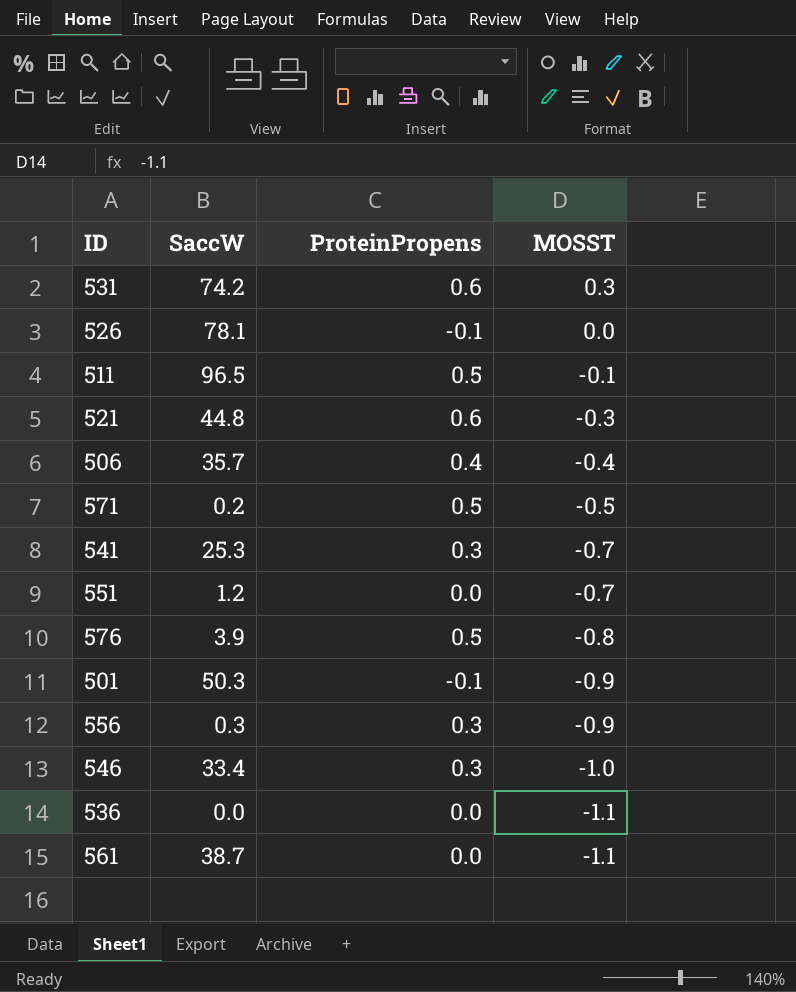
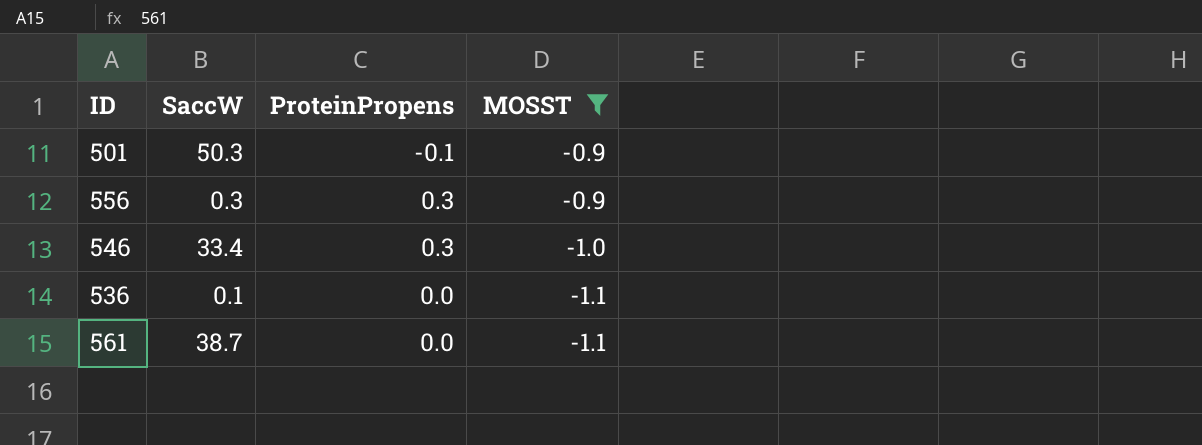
filter: none -> MOSST <= -0.9
536 | SaccW: 0.0 -> 0.1

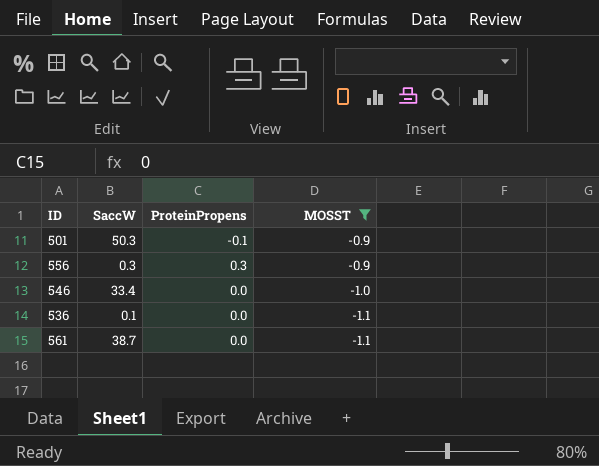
546 | ProteinPropens: 0.3 -> 0.0

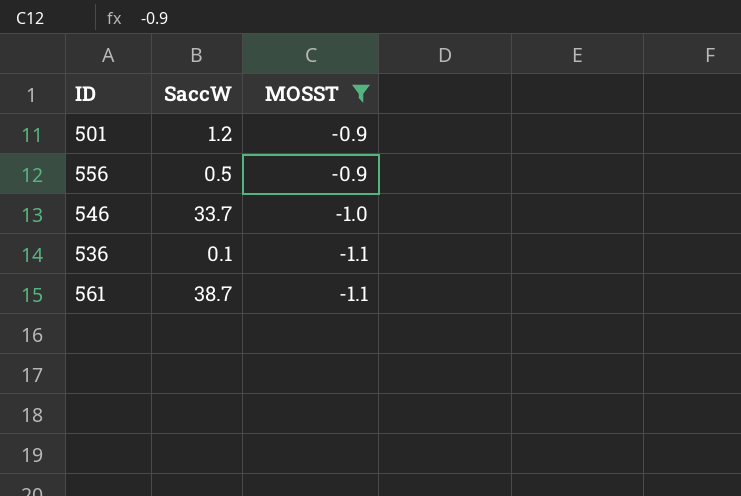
column ProteinPropens | position: 3 -> none
501 | SaccW: 50.3 -> 1.2
556 | SaccW: 0.3 -> 0.5
546 | SaccW: 33.4 -> 33.7

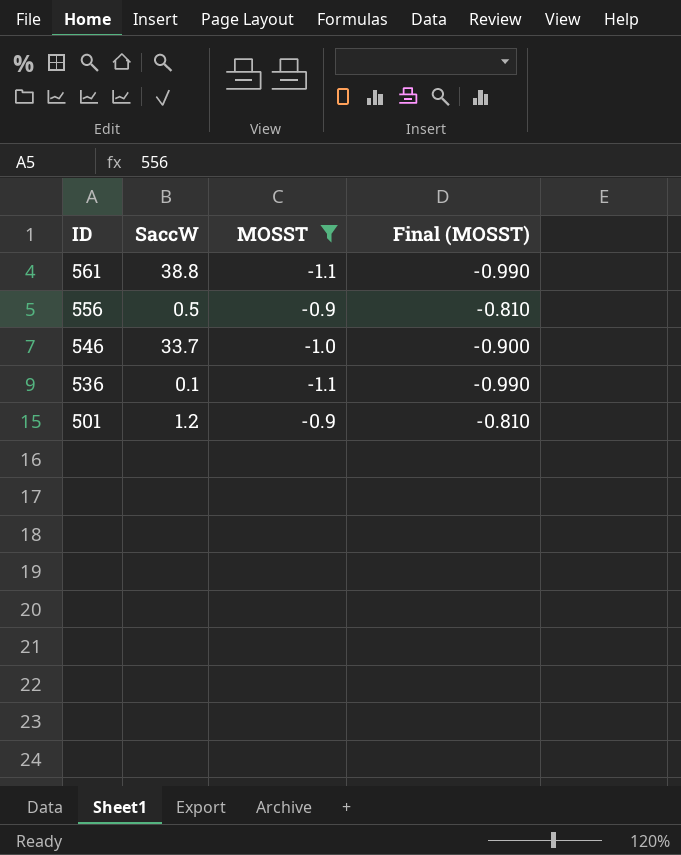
row order: MOSST descending -> ID descending
column Final (MOSST) | formula: none -> [MOSST] * 0.9
561 | SaccW: 38.7 -> 38.8

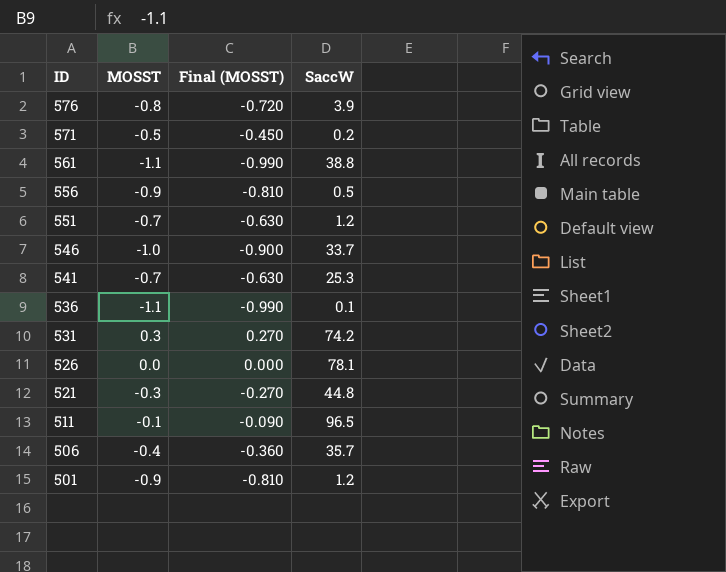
filter: MOSST <= -0.9 -> none
column SaccW | position: 2 -> 4

